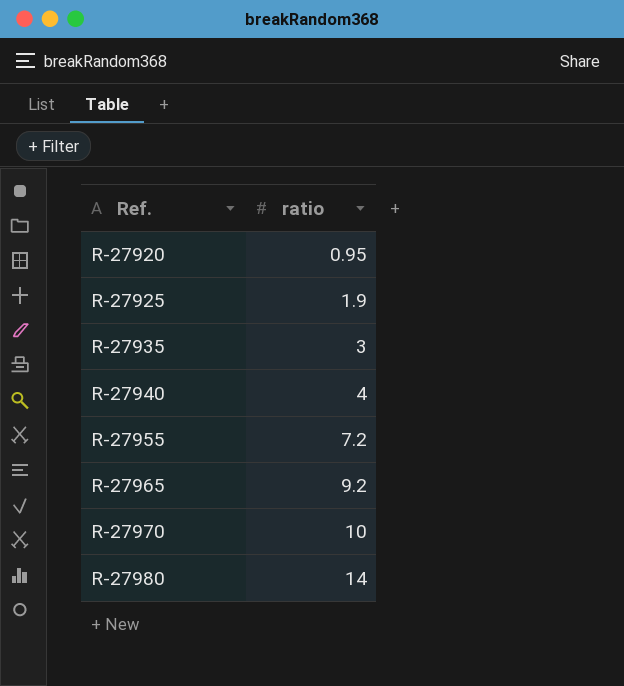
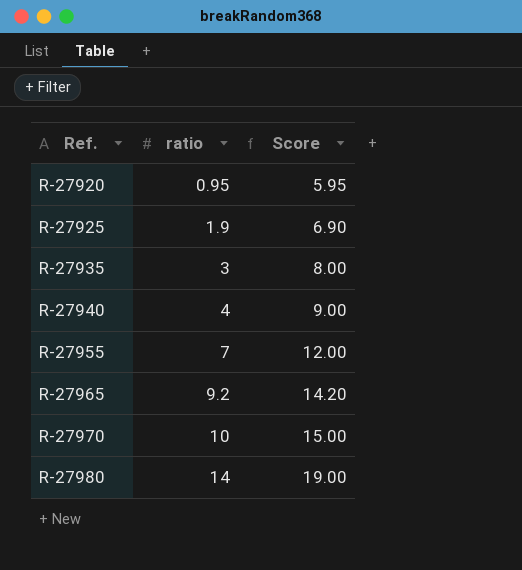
column Score | formula: none -> [ratio] + 5
R-27955 | ratio: 7.2 -> 7

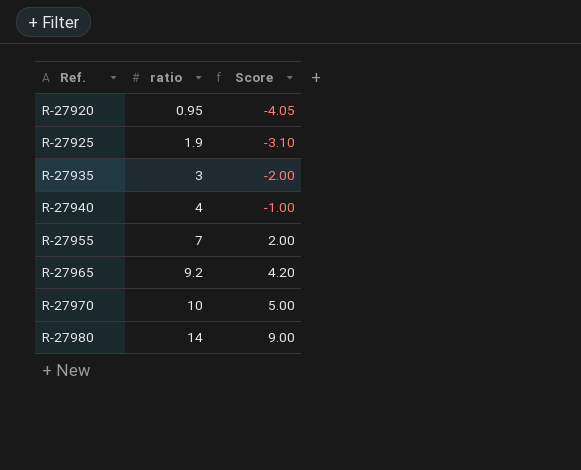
column Score | formula: [ratio] + 5 -> [ratio] - 5

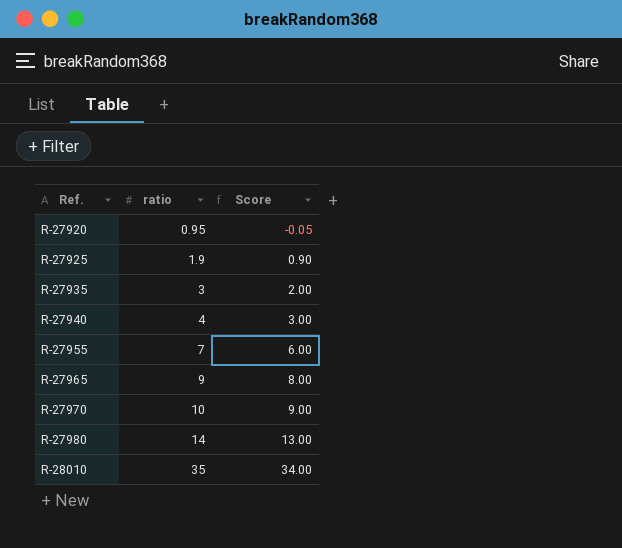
column Score | formula: [ratio] - 5 -> [ratio] - 1
R-27965 | ratio: 9.2 -> 9
row R-28010: none -> 35 | 34.00

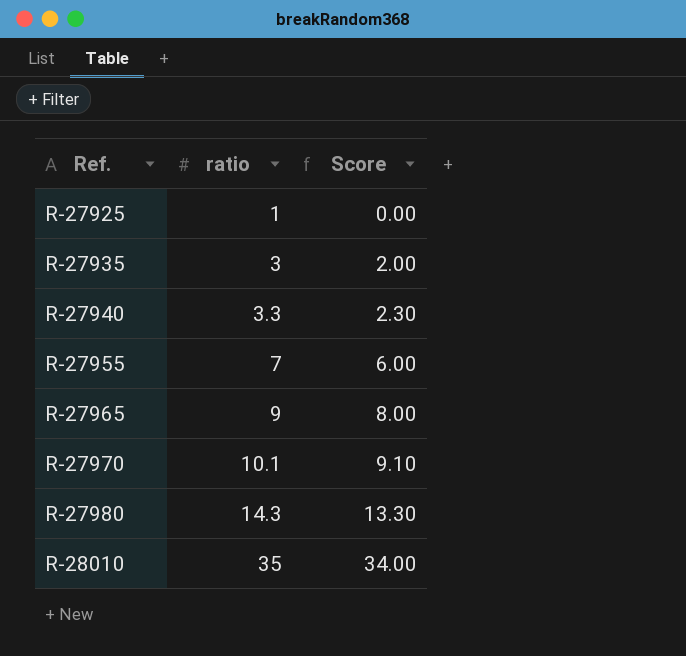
row R-27920: 0.95 | -0.05 -> none
R-27925 | ratio: 1.9 -> 1
R-27925 | Score: 0.90 -> 0.00
R-27940 | ratio: 4 -> 3.3
R-27940 | Score: 3.00 -> 2.30
R-27970 | ratio: 10 -> 10.1
R-27970 | Score: 9.00 -> 9.10
R-27980 | ratio: 14 -> 14.3
R-27980 | Score: 13.00 -> 13.30

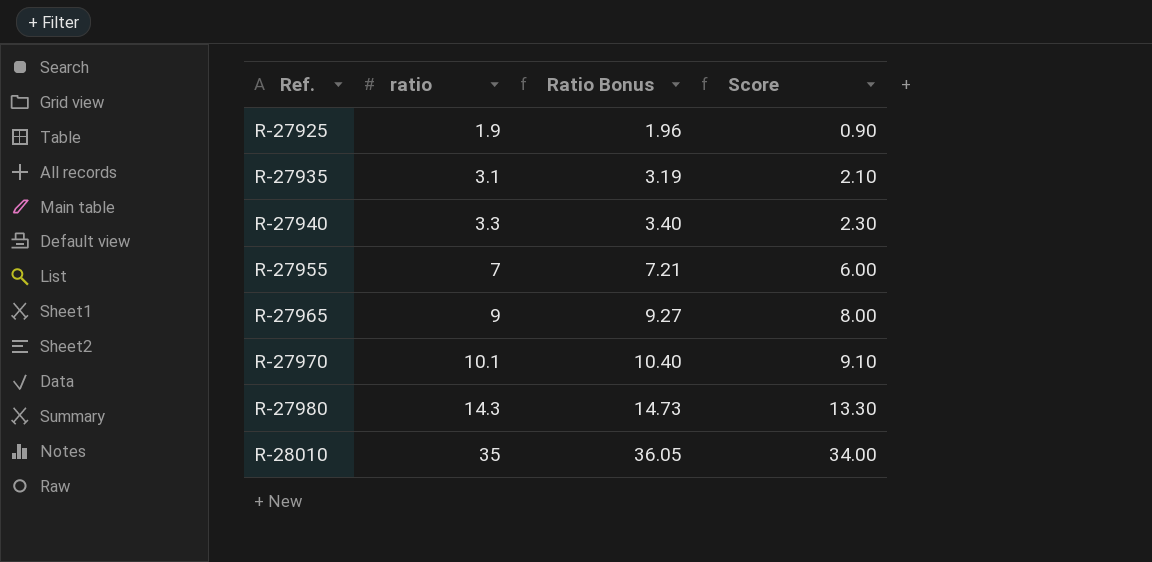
column Ratio Bonus | formula: none -> [ratio] * 1.03
R-27925 | ratio: 1 -> 1.9
R-27925 | Score: 0.00 -> 0.90
R-27935 | ratio: 3 -> 3.1
R-27935 | Score: 2.00 -> 2.10

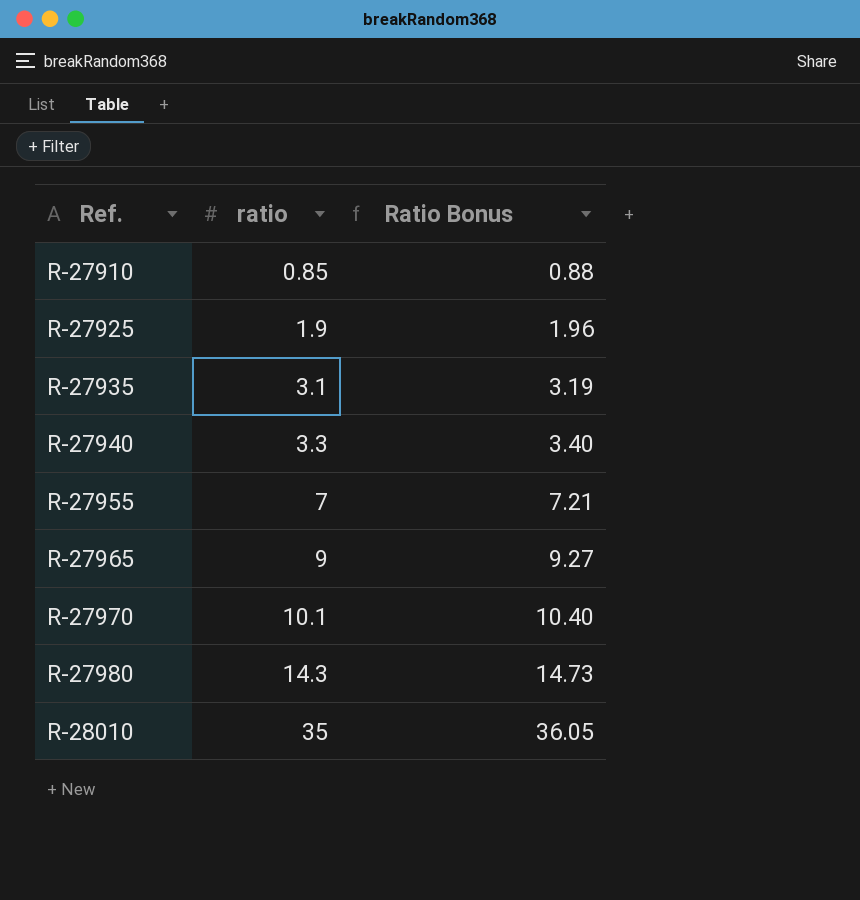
column Score | formula: [ratio] - 1 -> none
row R-27910: none -> 0.85 | 0.88

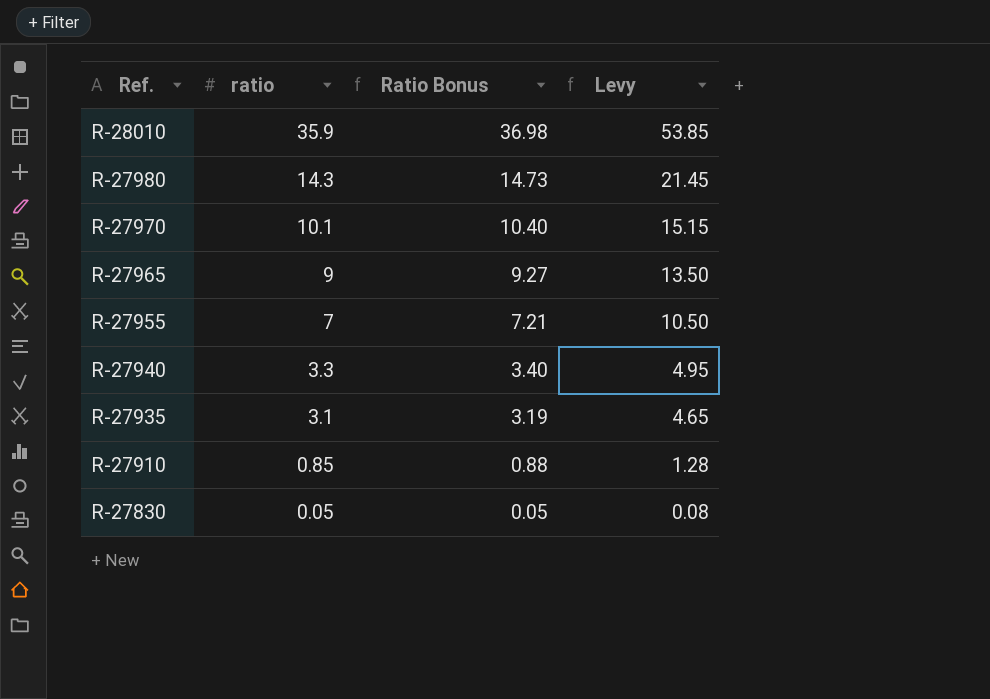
row order: Ref. ascending -> Ref. descending
column Levy | formula: none -> [ratio] * 1.5
row R-27925: 1.9 | 1.96 -> none
R-28010 | ratio: 35 -> 35.9
R-28010 | Ratio Bonus: 36.05 -> 36.98
row R-27830: none -> 0.05 | 0.05 | 0.08

